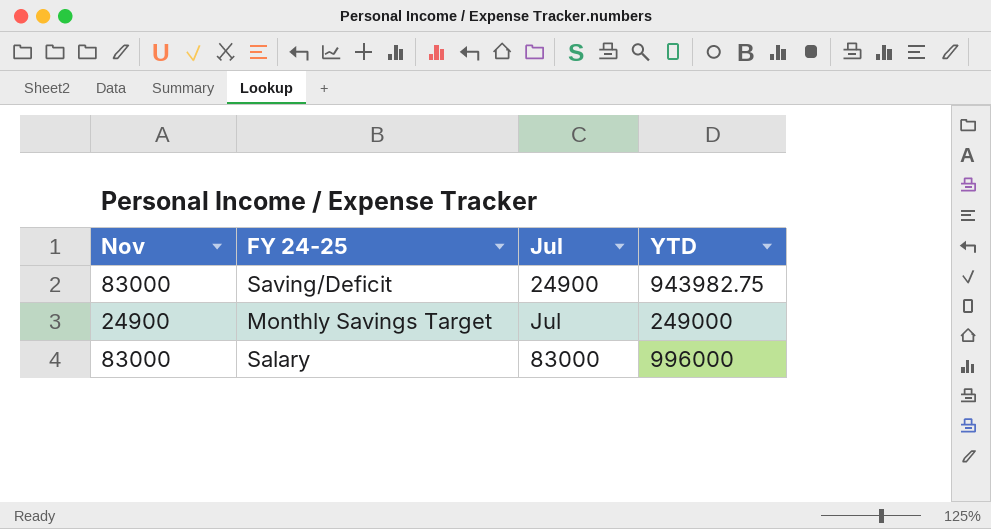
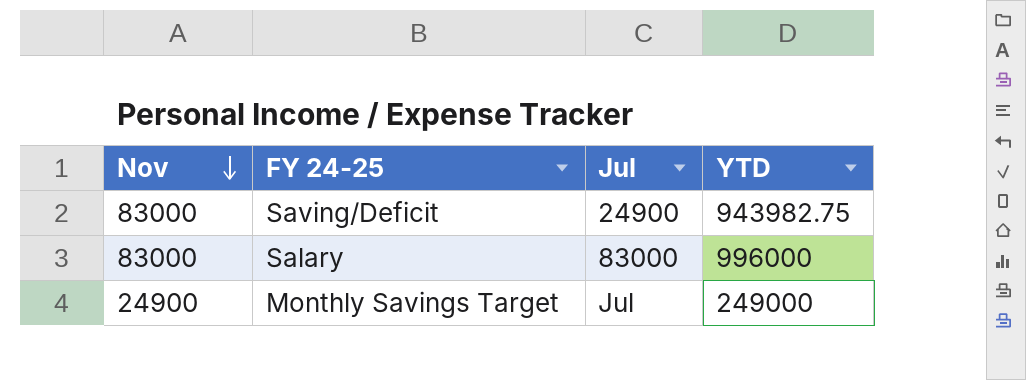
row order: none -> Nov descending

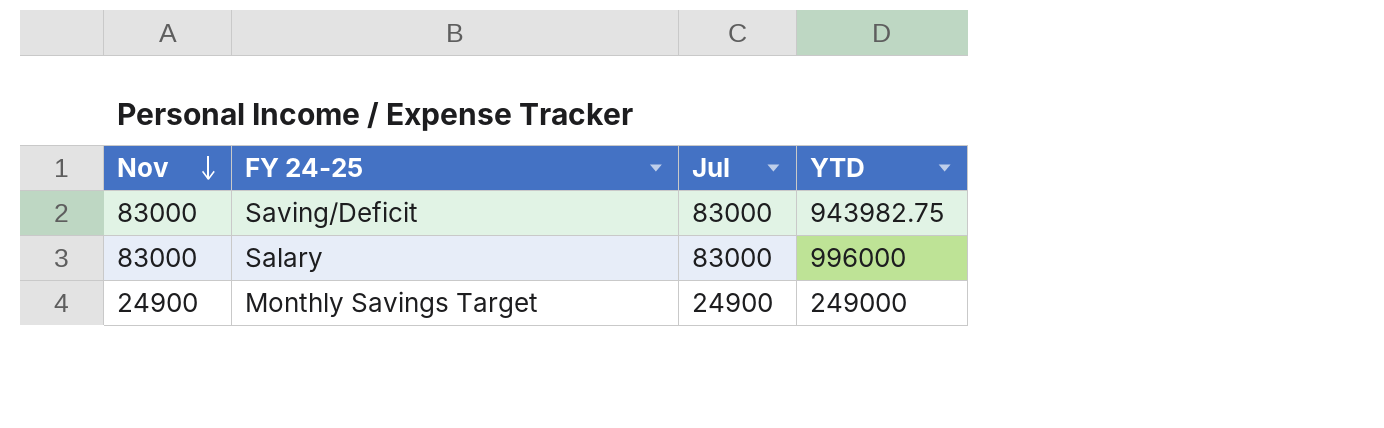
Saving/Deficit | Jul: 24900 -> 83000
Monthly Savings Target | Jul: Jul -> 24900

